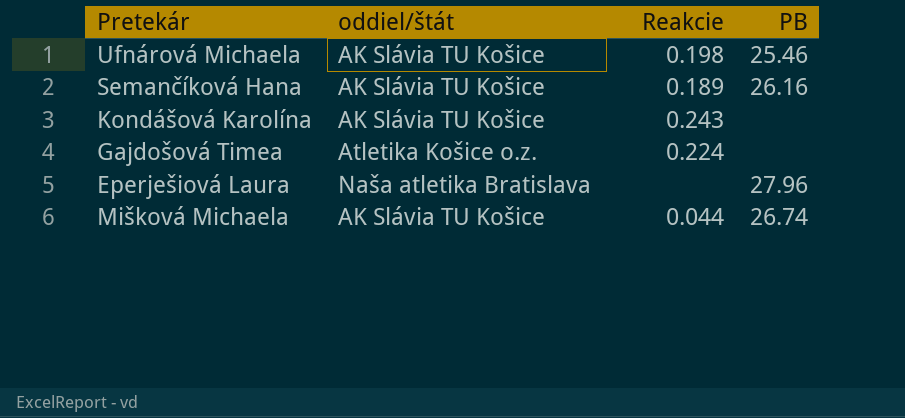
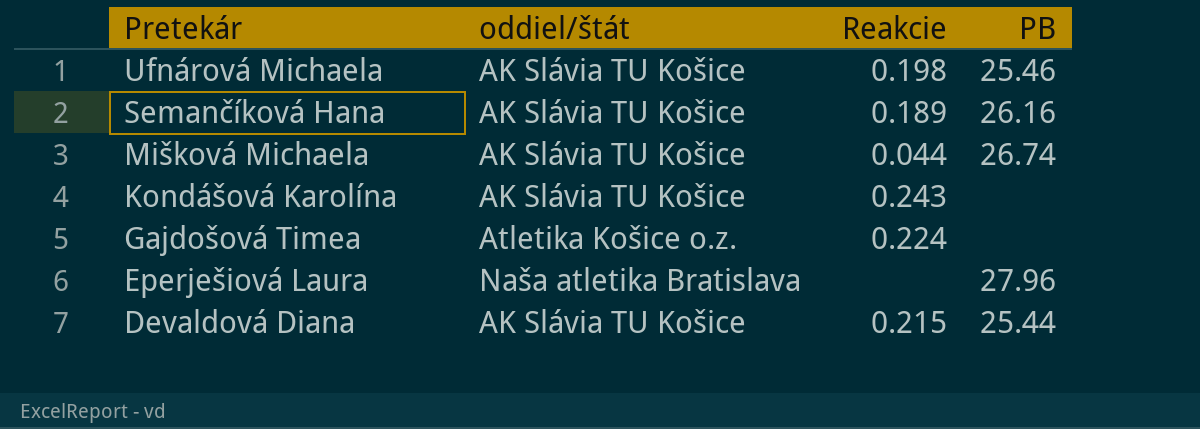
row order: none -> Pretekár descending
row Devaldová Diana: none -> AK Slávia TU Košice | 0.215 | 25.44

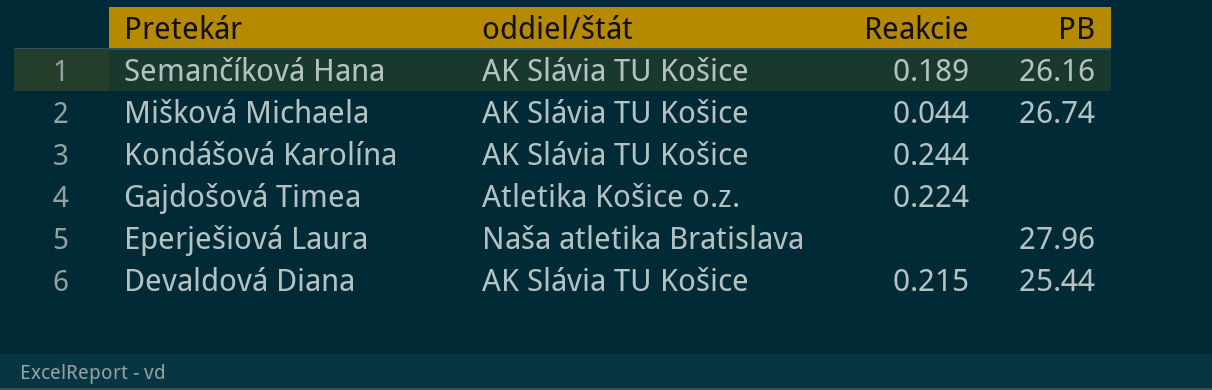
row Ufnárová Michaela: AK Slávia TU Košice | 0.198 | 25.46 -> none
Kondášová Karolína | Reakcie: 0.243 -> 0.244

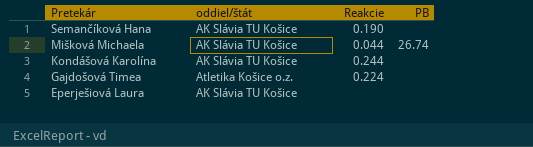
row Devaldová Diana: AK Slávia TU Košice | 0.215 | 25.44 -> none
Semančíková Hana | Reakcie: 0.189 -> 0.190
Semančíková Hana | PB: 26.16 -> none
Eperješiová Laura | oddiel/štát: Naša atletika Bratislava -> AK Slávia TU Košice
Eperješiová Laura | PB: 27.96 -> none

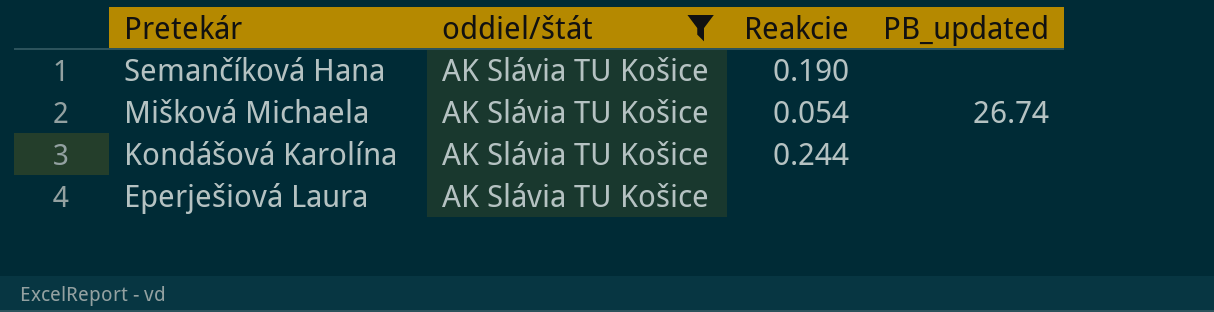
filter: none -> oddiel/štát = AK Slávia TU Košice
column name: PB -> PB_updated
Mišková Michaela | Reakcie: 0.044 -> 0.054

